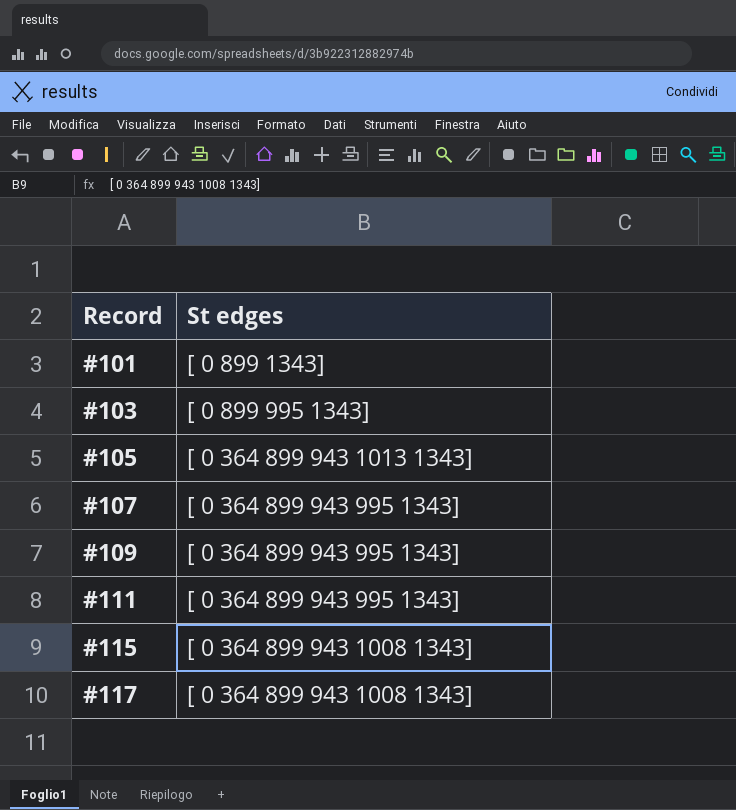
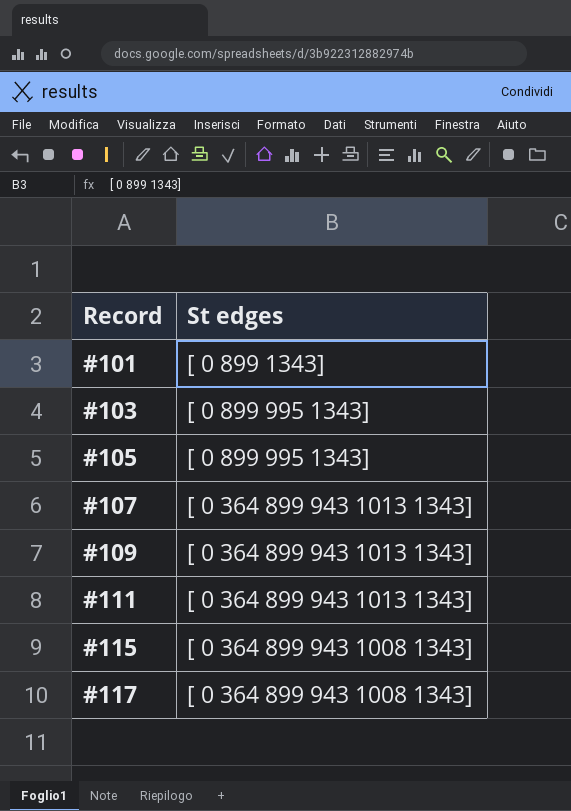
#105 | St edges: [ 0 364 899 943 1013 1343] -> [ 0 899 995 1343]
#107 | St edges: [ 0 364 899 943 995 1343] -> [ 0 364 899 943 1013 1343]
#109 | St edges: [ 0 364 899 943 995 1343] -> [ 0 364 899 943 1013 1343]
#111 | St edges: [ 0 364 899 943 995 1343] -> [ 0 364 899 943 1013 1343]

